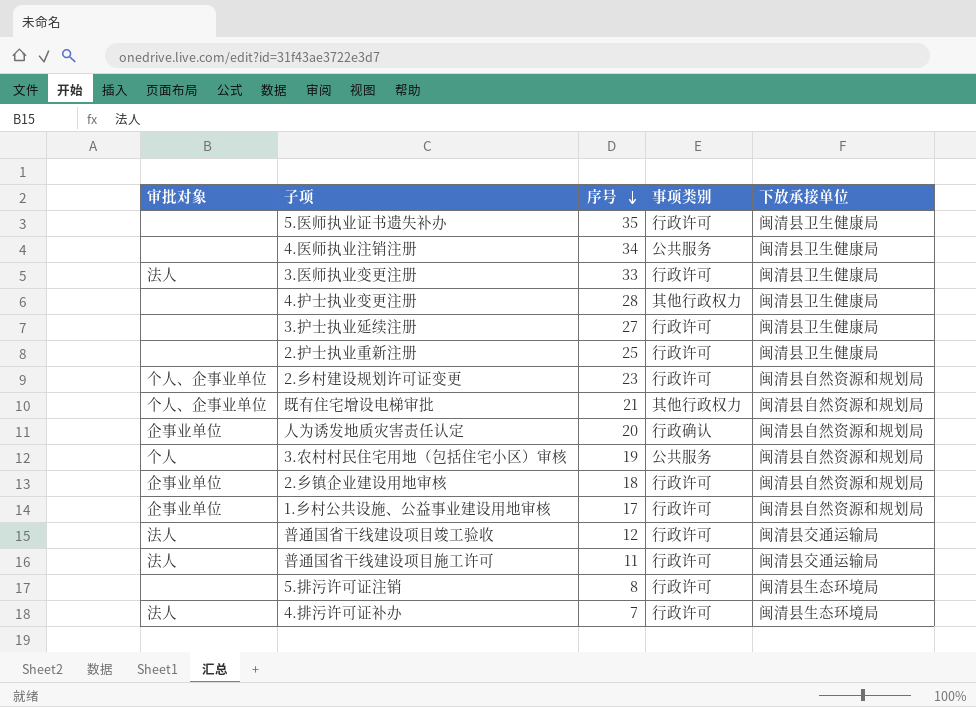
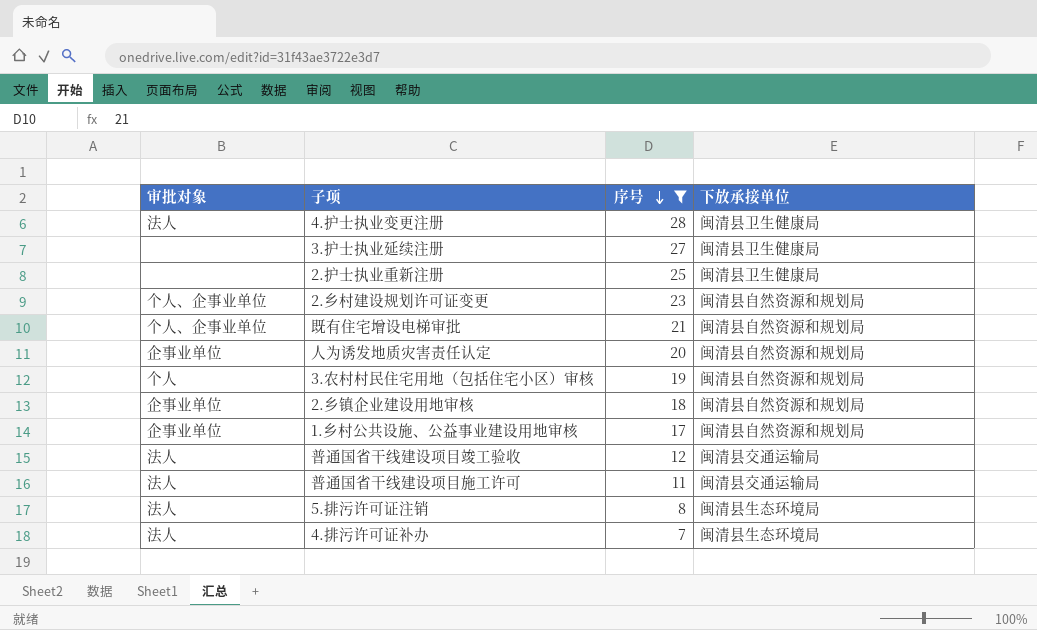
filter: none -> 序号 <= 28
column 事项类别 | position: 4 -> none
4.护士执业变更注册 | 审批对象: none -> 法人
5.排污许可证注销 | 审批对象: none -> 法人

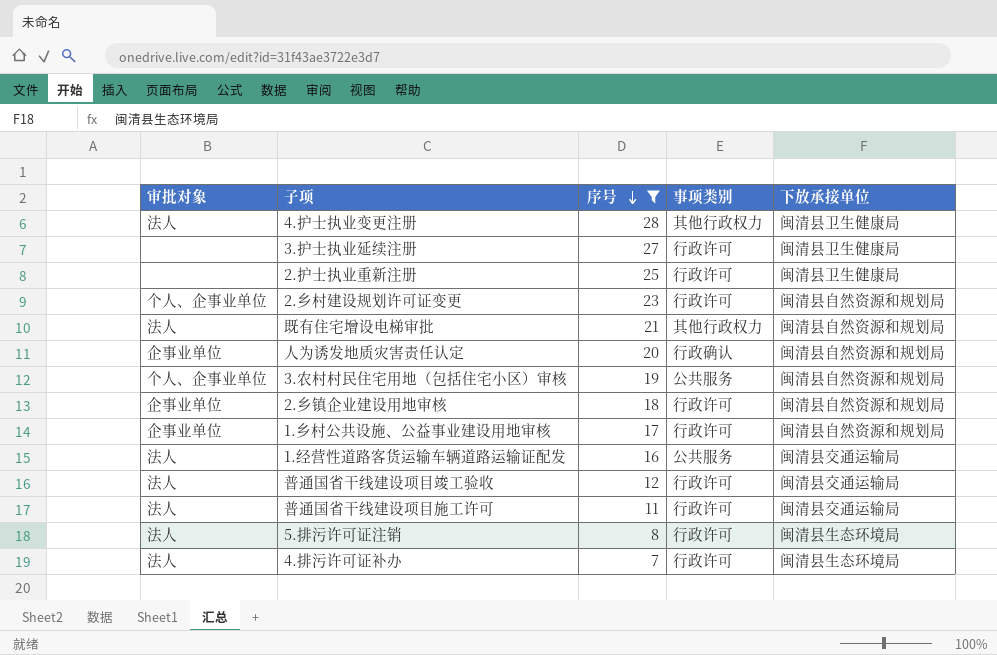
column 事项类别 | position: none -> 4
既有住宅增设电梯审批 | 审批对象: 个人、企事业单位 -> 法人
3.农村村民住宅用地（包括住宅小区）审核 | 审批对象: 个人 -> 个人、企事业单位
row 1.经营性道路客货运输车辆道路运输证配发: none -> 法人 | 16 | 公共服务 | 闽清县交通运输局

